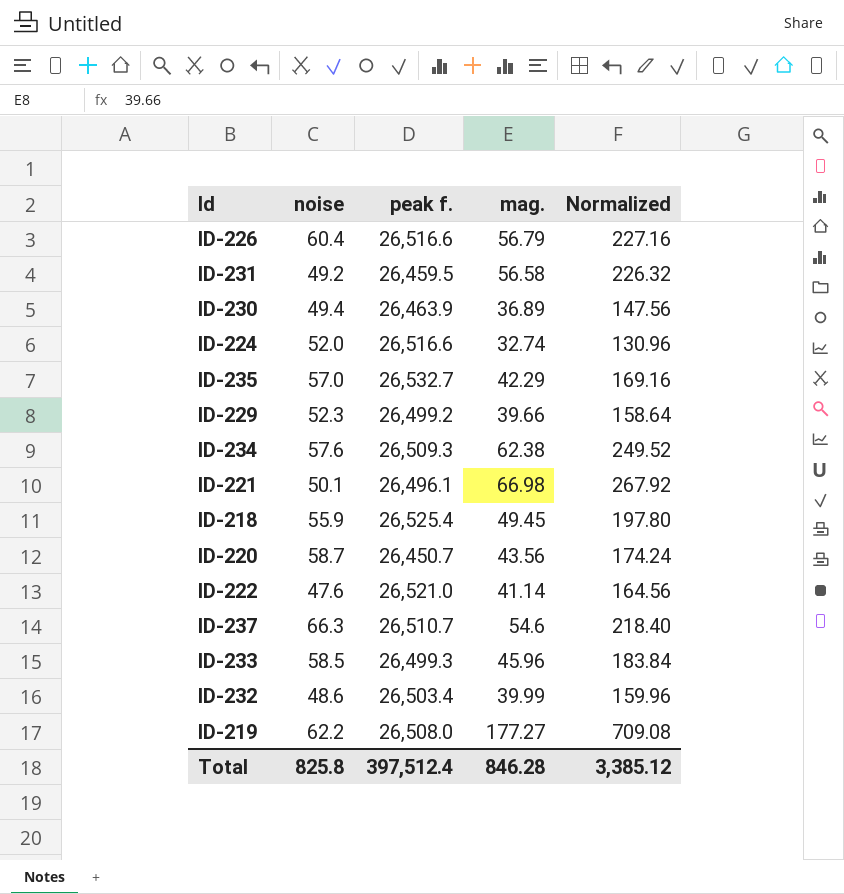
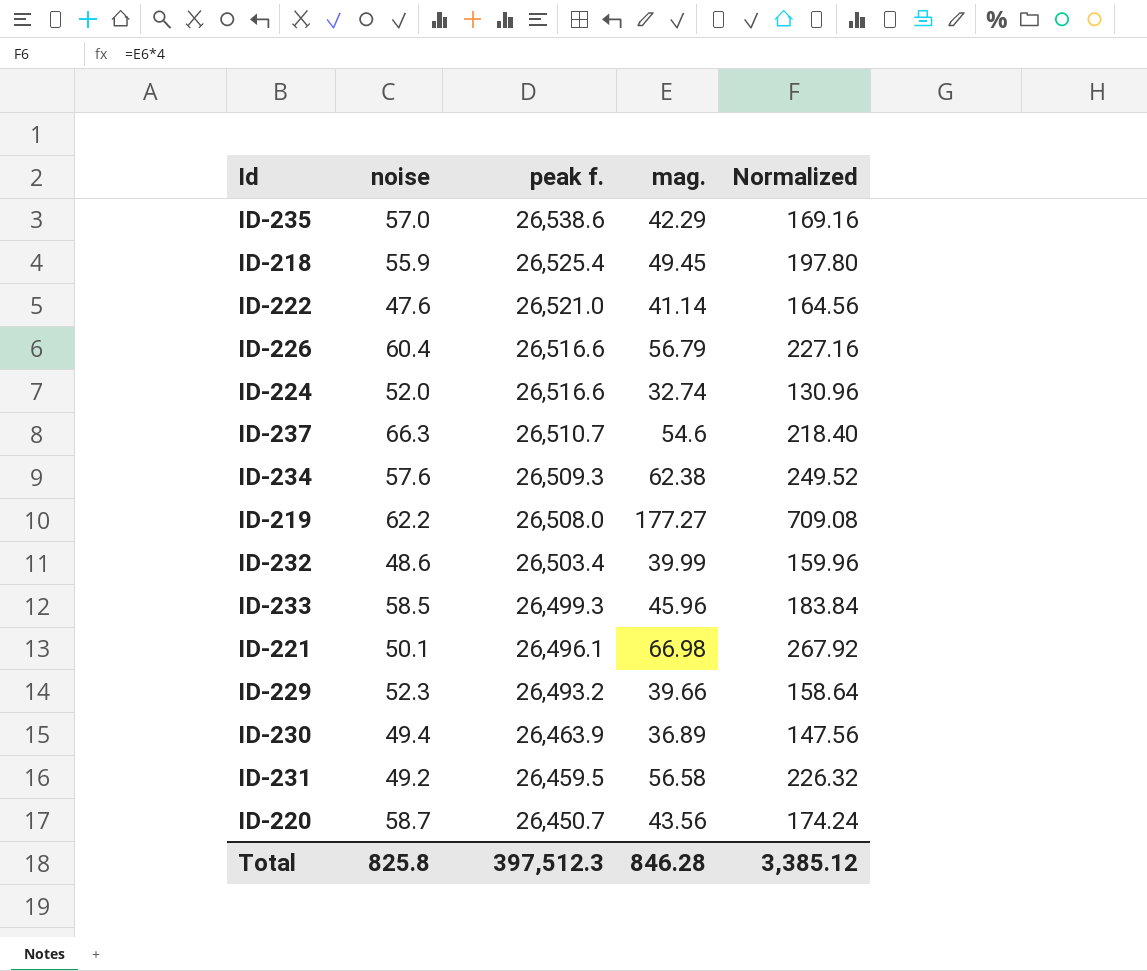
row order: none -> peak f. descending
ID-235 | peak f.: 26,532.7 -> 26,538.6
ID-229 | peak f.: 26,499.2 -> 26,493.2
Total | peak f.: 397,512.4 -> 397,512.3

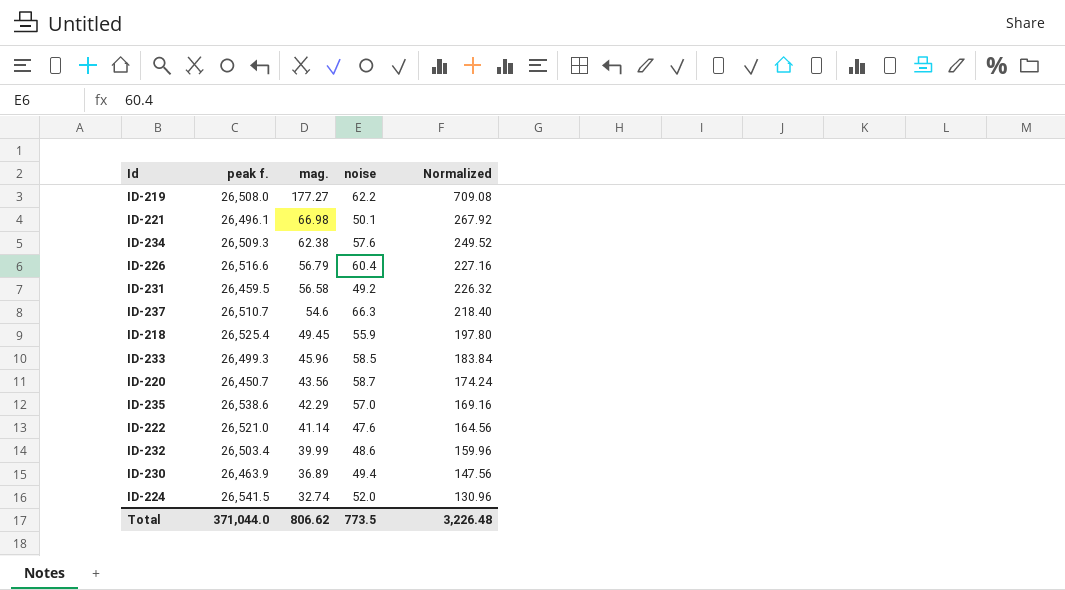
row order: peak f. descending -> mag. descending
column noise | position: 2 -> 4
row ID-229: 52.3 | 26,493.2 | 39.66 | 158.64 -> none
ID-224 | peak f.: 26,516.6 -> 26,541.5
Total | peak f.: 397,512.3 -> 371,044.0
Total | mag.: 846.28 -> 806.62
Total | noise: 825.8 -> 773.5
Total | Normalized: 3,385.12 -> 3,226.48

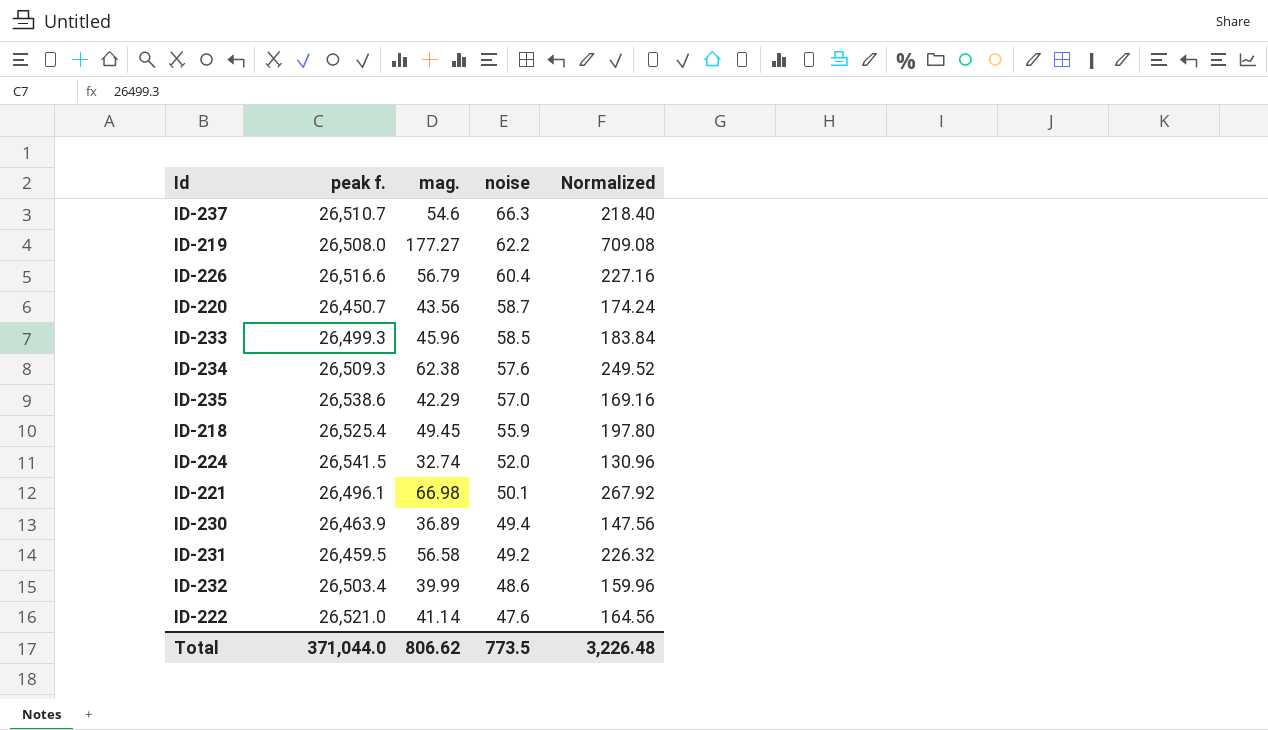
row order: mag. descending -> noise descending

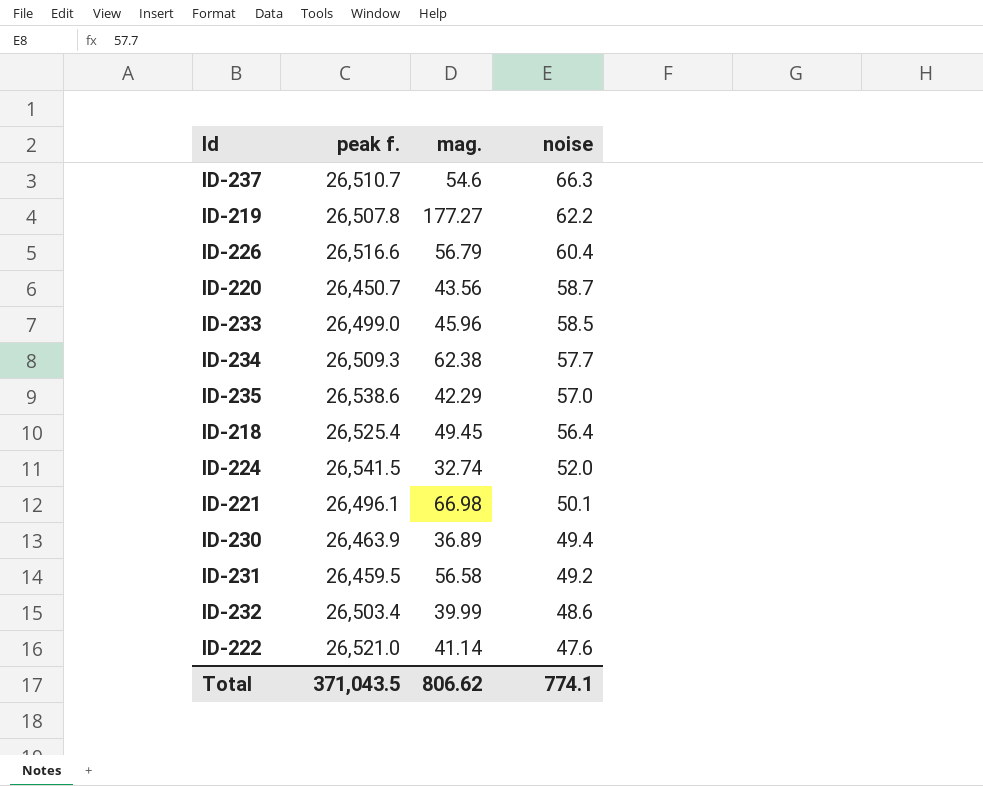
column Normalized | formula: [mag.] * 4 -> none
ID-219 | peak f.: 26,508.0 -> 26,507.8
ID-233 | peak f.: 26,499.3 -> 26,499.0
ID-234 | noise: 57.6 -> 57.7
ID-218 | noise: 55.9 -> 56.4
Total | peak f.: 371,044.0 -> 371,043.5
Total | noise: 773.5 -> 774.1

